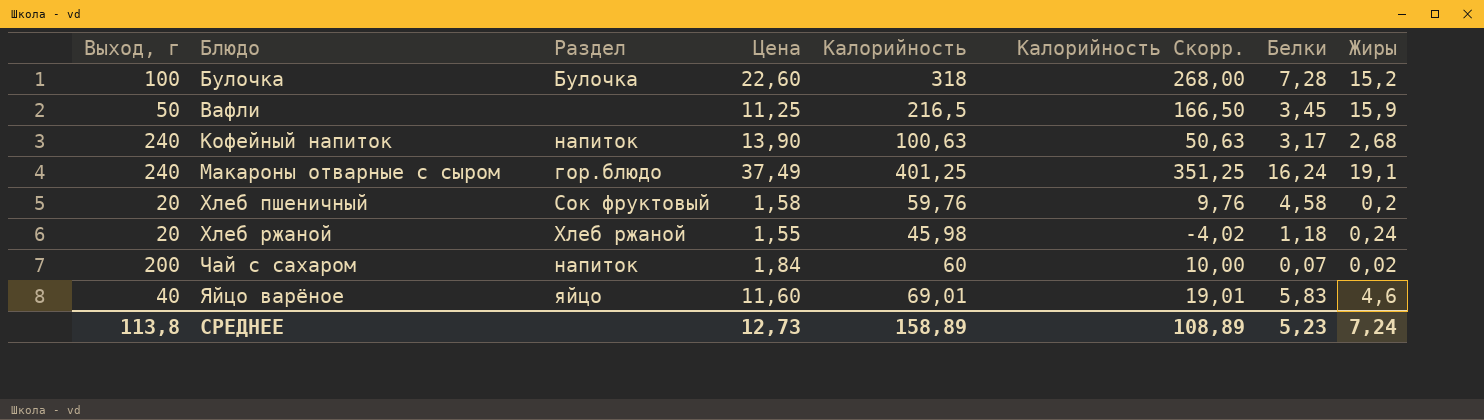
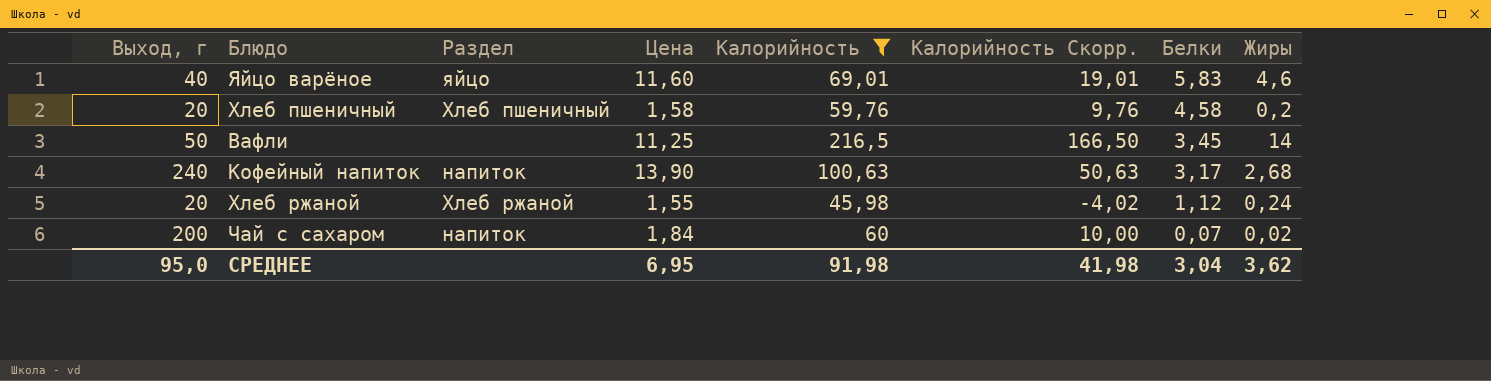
filter: none -> Калорийность <= 216,5
row order: Блюдо ascending -> Белки descending
Хлеб пшеничный | Раздел: Сок фруктовый -> Хлеб пшеничный
Вафли | Жиры: 15,9 -> 14
Хлеб ржаной | Белки: 1,18 -> 1,12
СРЕДНЕЕ | Выход, г: 113,8 -> 95,0
СРЕДНЕЕ | Цена: 12,73 -> 6,95
СРЕДНЕЕ | Калорийность: 158,89 -> 91,98
СРЕДНЕЕ | Калорийность Скорр.: 108,89 -> 41,98
СРЕДНЕЕ | Белки: 5,23 -> 3,04
СРЕДНЕЕ | Жиры: 7,24 -> 3,62

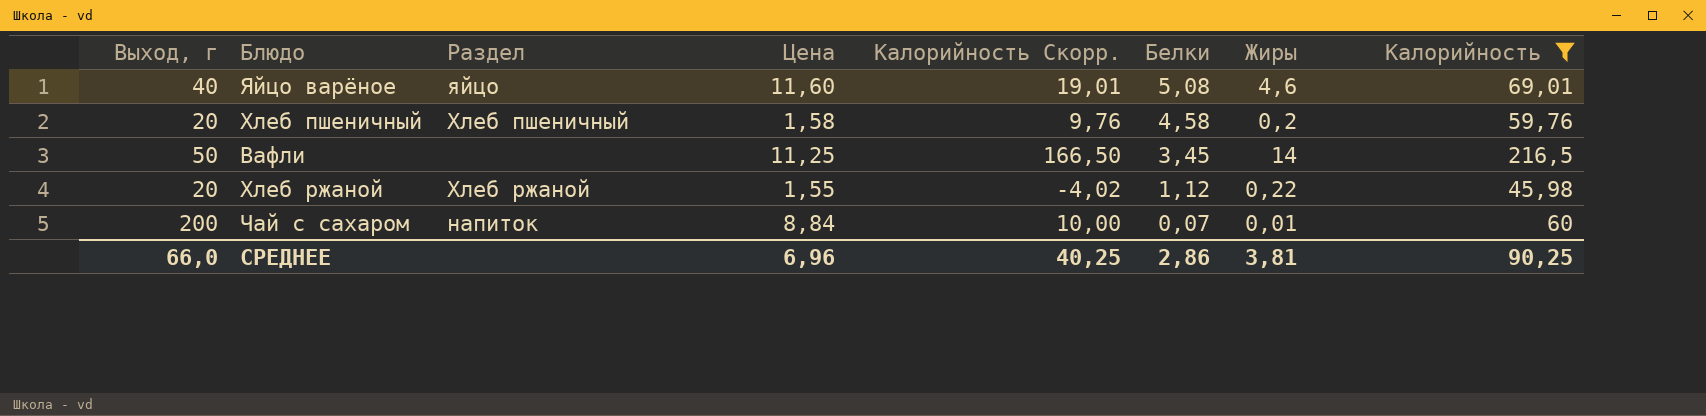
column Калорийность | position: 5 -> 8
row Кофейный напиток: 240 | напиток | 13,90 | 100,63 | 50,63 | 3,17 | 2,68 -> none
Яйцо варёное | Белки: 5,83 -> 5,08
Хлеб ржаной | Жиры: 0,24 -> 0,22
Чай с сахаром | Цена: 1,84 -> 8,84
Чай с сахаром | Жиры: 0,02 -> 0,01
СРЕДНЕЕ | Выход, г: 95,0 -> 66,0
СРЕДНЕЕ | Цена: 6,95 -> 6,96
СРЕДНЕЕ | Калорийность Скорр.: 41,98 -> 40,25
СРЕДНЕЕ | Белки: 3,04 -> 2,86
СРЕДНЕЕ | Жиры: 3,62 -> 3,81
СРЕДНЕЕ | Калорийность: 91,98 -> 90,25

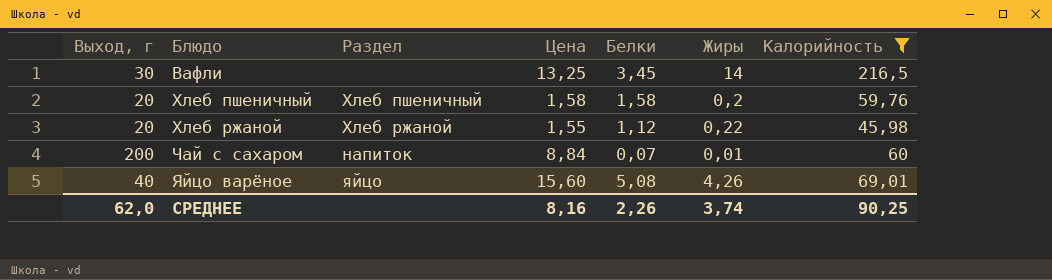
row order: Белки descending -> Блюдо ascending
column Калорийность Скорр. | formula: [Калорийность] - 50 -> none
Вафли | Выход, г: 50 -> 30
Вафли | Цена: 11,25 -> 13,25
Хлеб пшеничный | Белки: 4,58 -> 1,58
Яйцо варёное | Цена: 11,60 -> 15,60
Яйцо варёное | Жиры: 4,6 -> 4,26
СРЕДНЕЕ | Выход, г: 66,0 -> 62,0
СРЕДНЕЕ | Цена: 6,96 -> 8,16
СРЕДНЕЕ | Белки: 2,86 -> 2,26
СРЕДНЕЕ | Жиры: 3,81 -> 3,74

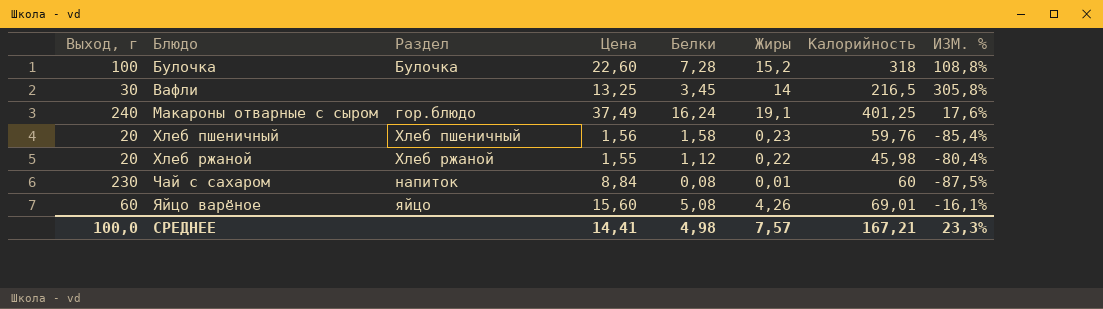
filter: Калорийность <= 216,5 -> none
column ИЗМ. % | formula: none -> ([Жиры] - [Белки]) / [Белки]
Хлеб пшеничный | Цена: 1,58 -> 1,56
Хлеб пшеничный | Жиры: 0,2 -> 0,23
Чай с сахаром | Выход, г: 200 -> 230
Чай с сахаром | Белки: 0,07 -> 0,08
Яйцо варёное | Выход, г: 40 -> 60
СРЕДНЕЕ | Выход, г: 62,0 -> 100,0
СРЕДНЕЕ | Цена: 8,16 -> 14,41
СРЕДНЕЕ | Белки: 2,26 -> 4,98
СРЕДНЕЕ | Жиры: 3,74 -> 7,57
СРЕДНЕЕ | Калорийность: 90,25 -> 167,21

